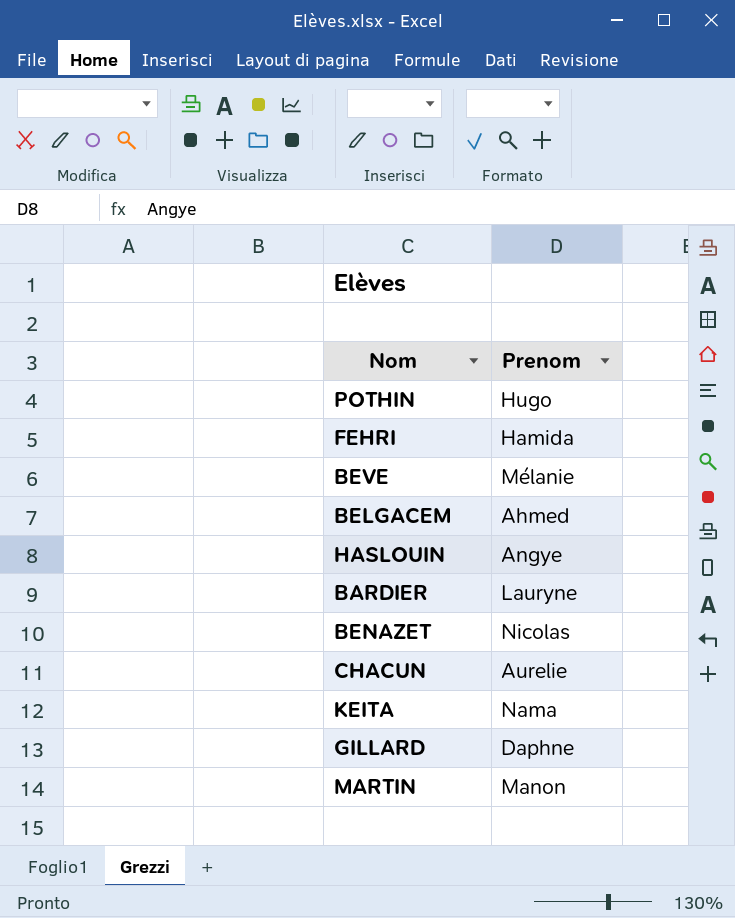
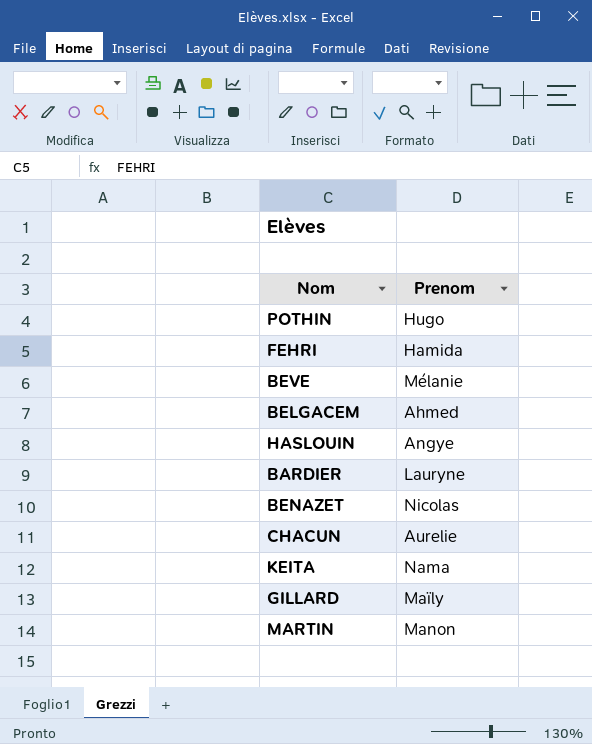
GILLARD | Prenom: Daphne -> Maïly

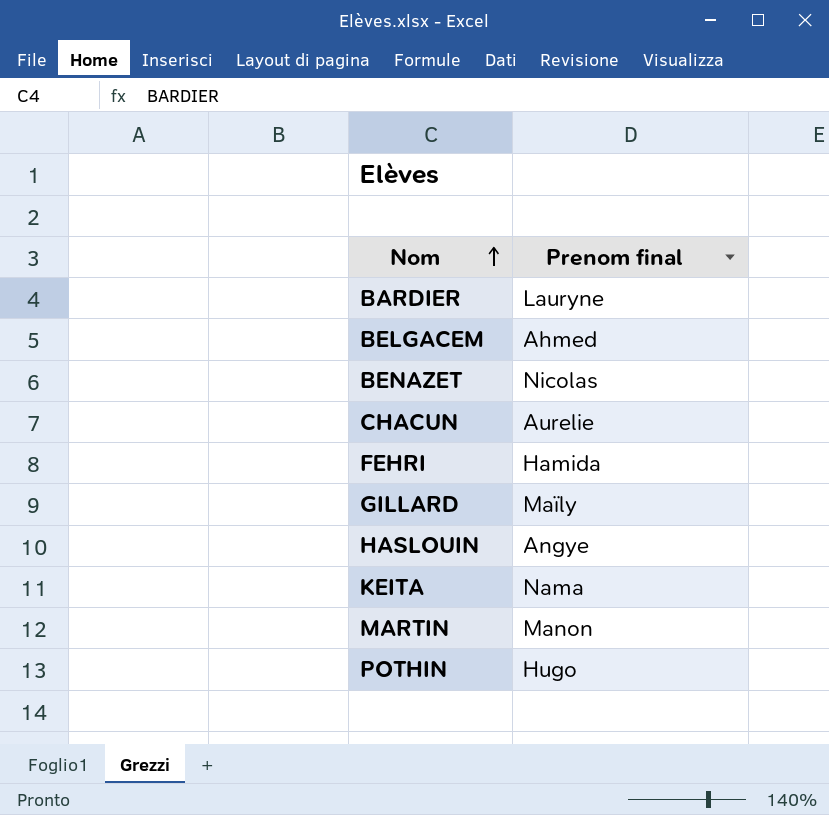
row order: none -> Nom ascending
column name: Prenom -> Prenom final
row BEVE: Mélanie -> none

